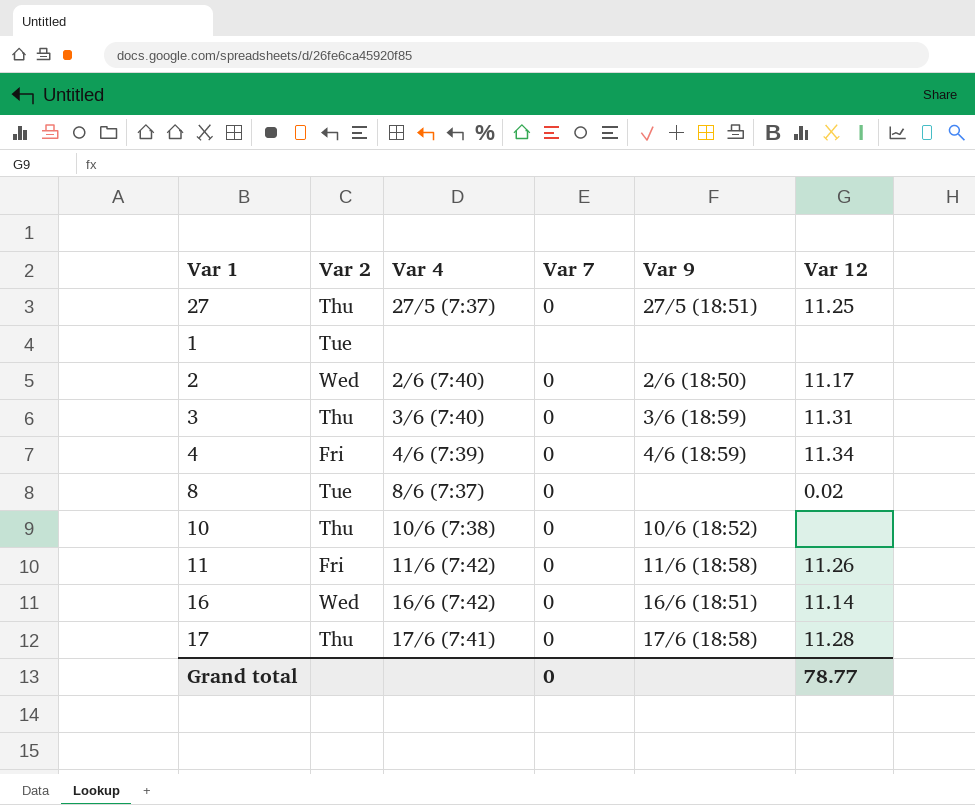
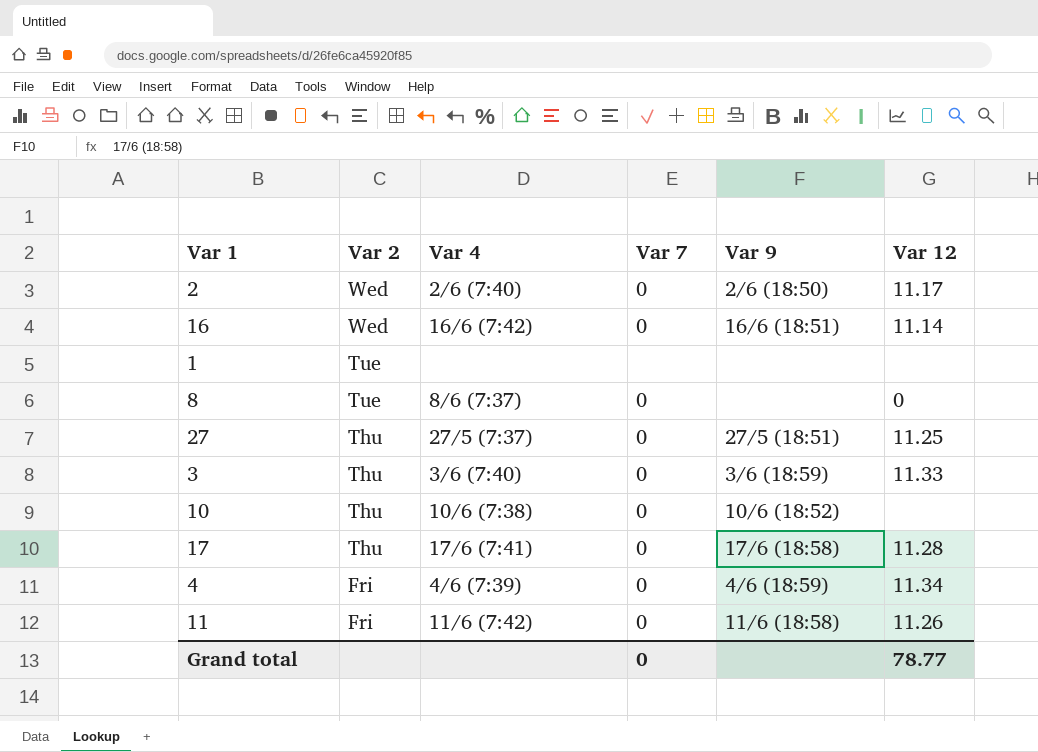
row order: none -> Var 2 descending
8 | Var 12: 0.02 -> 0
3 | Var 12: 11.31 -> 11.33

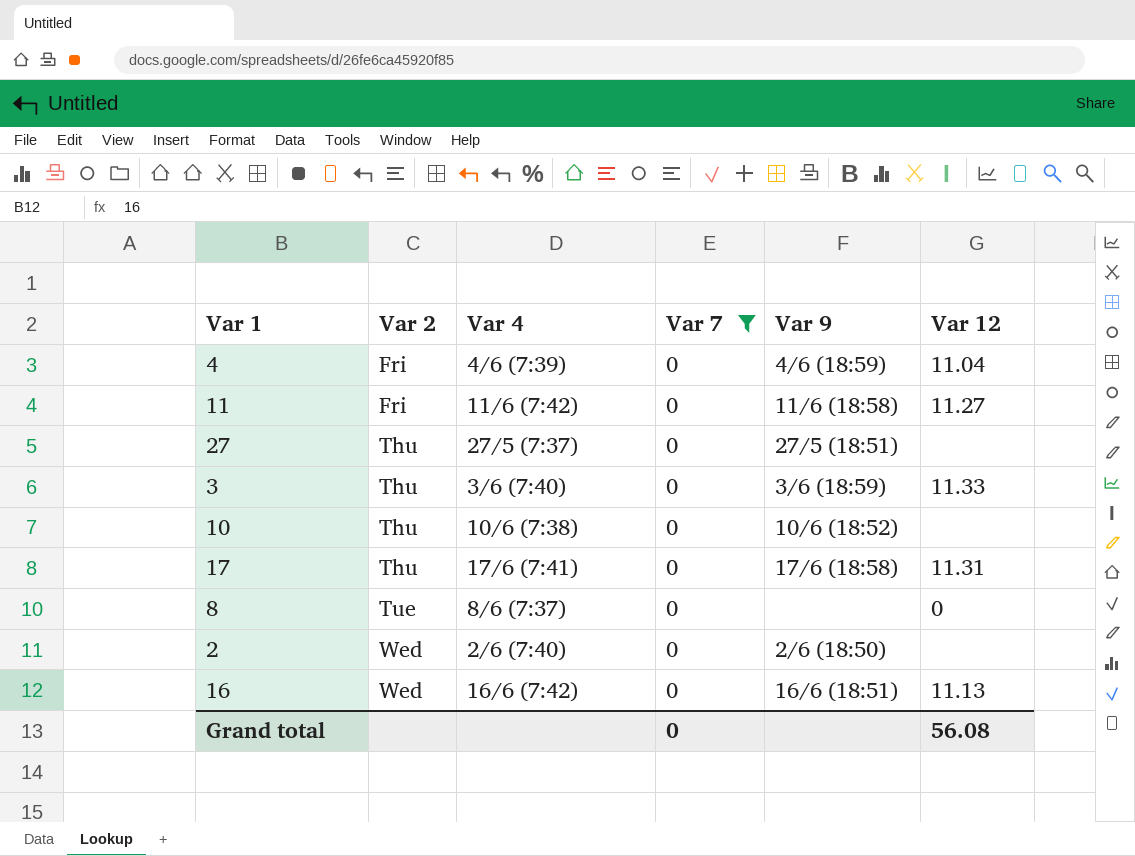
filter: none -> Var 7 = 0
row order: Var 2 descending -> Var 2 ascending
4 | Var 12: 11.34 -> 11.04
11 | Var 12: 11.26 -> 11.27
27 | Var 12: 11.25 -> none
17 | Var 12: 11.28 -> 11.31
2 | Var 12: 11.17 -> none
16 | Var 12: 11.14 -> 11.13
Grand total | Var 12: 78.77 -> 56.08

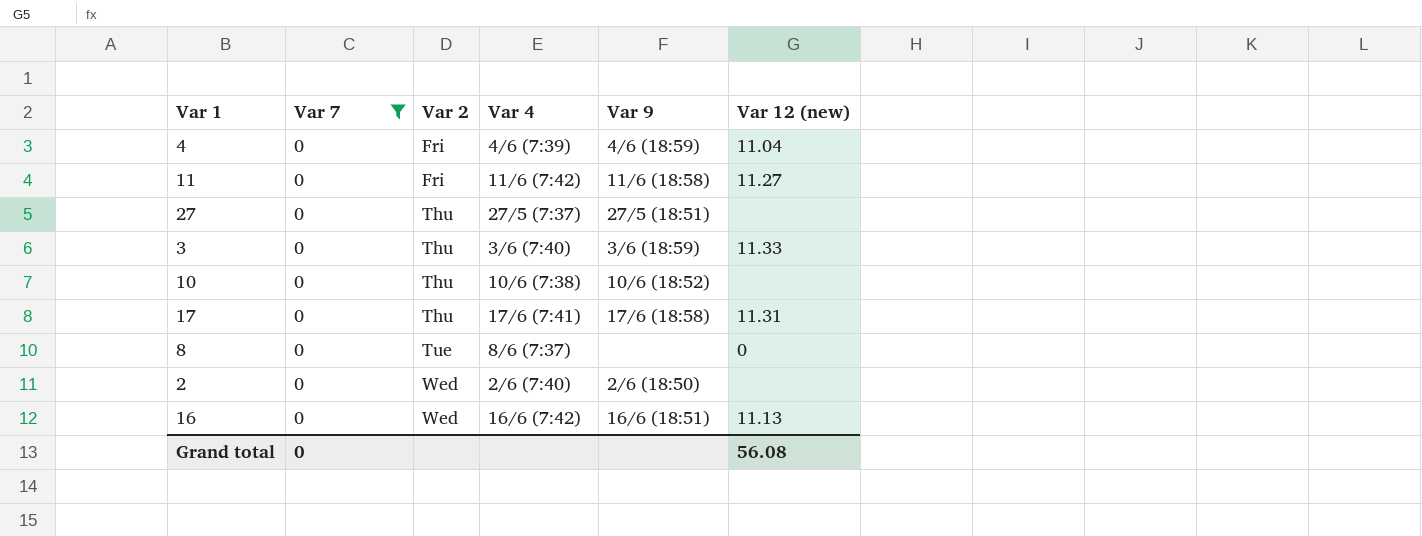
column Var 7 | position: 4 -> 2
column name: Var 12 -> Var 12 (new)

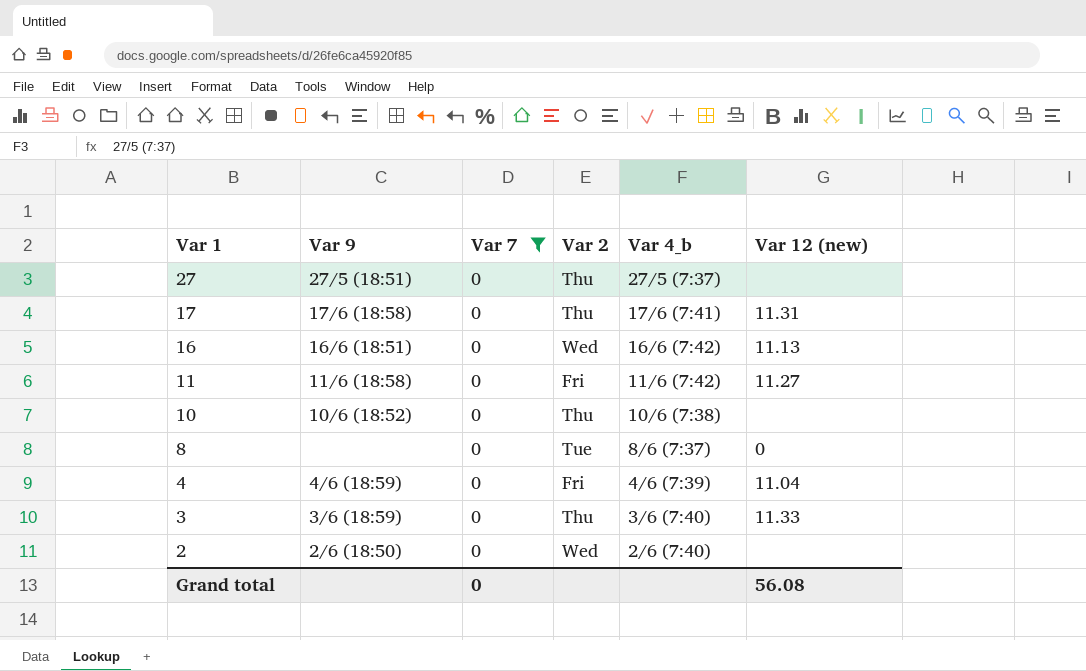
row order: Var 2 ascending -> Var 1 descending
column Var 9 | position: 5 -> 2
column name: Var 4 -> Var 4_b

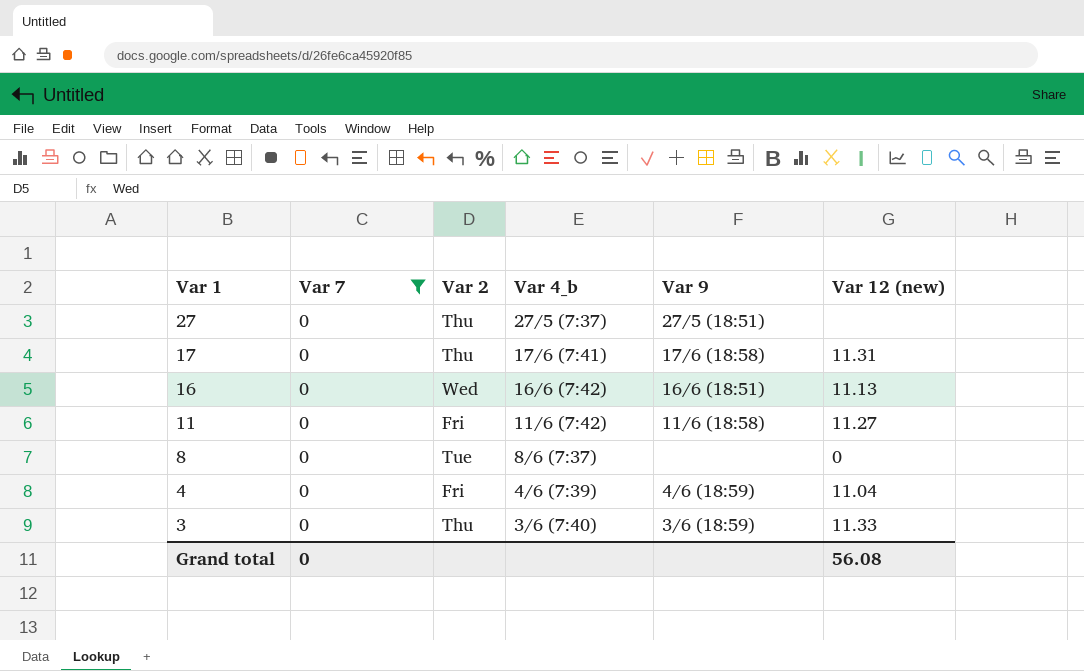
column Var 9 | position: 2 -> 5
row 10: 10/6 (18:52) | 0 | Thu | 10/6 (7:38) | none -> none
row 2: 2/6 (18:50) | 0 | Wed | 2/6 (7:40) | none -> none

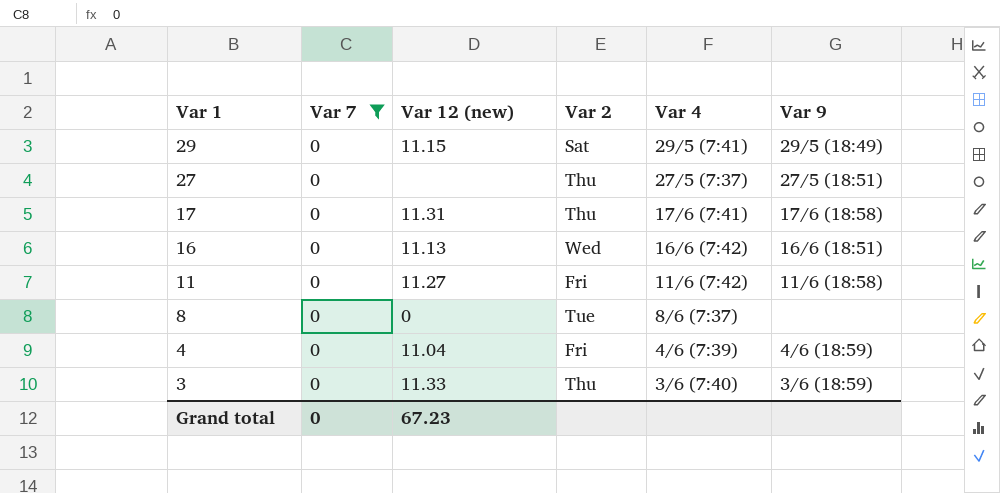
column Var 12 (new) | position: 6 -> 3
column name: Var 4_b -> Var 4
row 29: none -> 0 | 11.15 | Sat | 29/5 (7:41) | 29/5 (18:49)
Grand total | Var 12 (new): 56.08 -> 67.23

